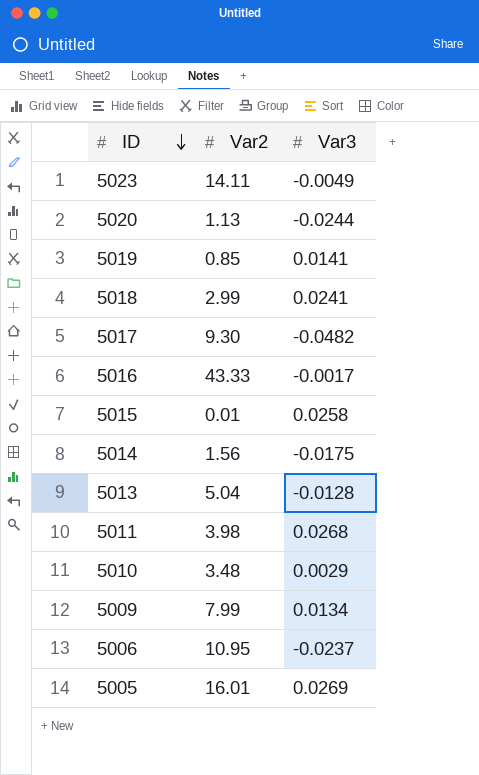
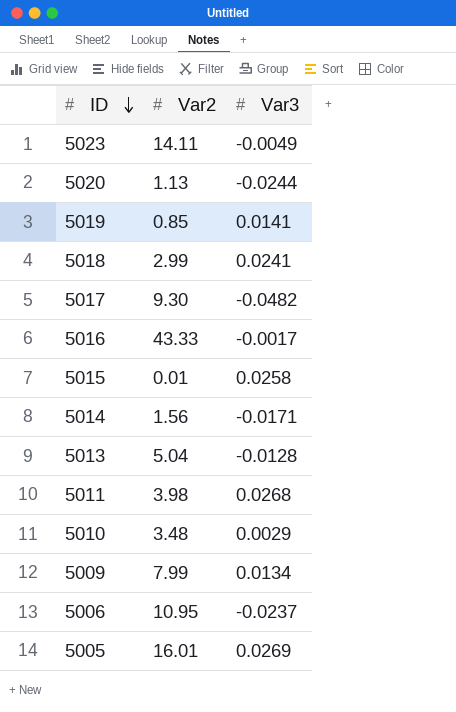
5014 | Var3: -0.0175 -> -0.0171

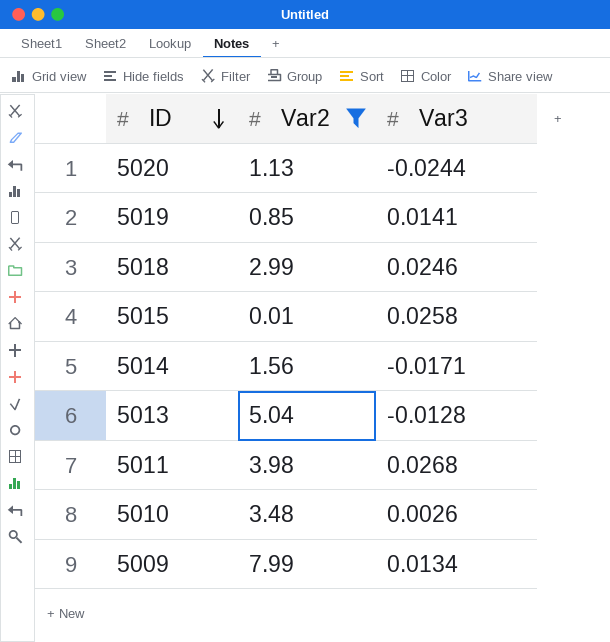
filter: none -> Var2 <= 7.99
5018 | Var3: 0.0241 -> 0.0246
5010 | Var3: 0.0029 -> 0.0026

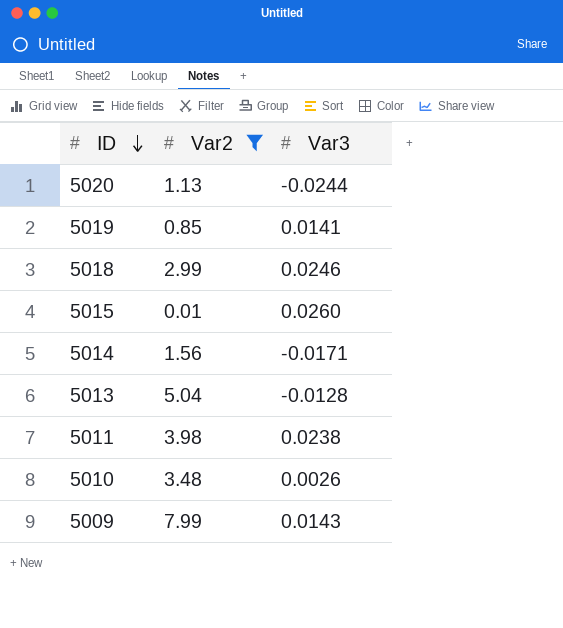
5015 | Var3: 0.0258 -> 0.0260
5011 | Var3: 0.0268 -> 0.0238
5009 | Var3: 0.0134 -> 0.0143

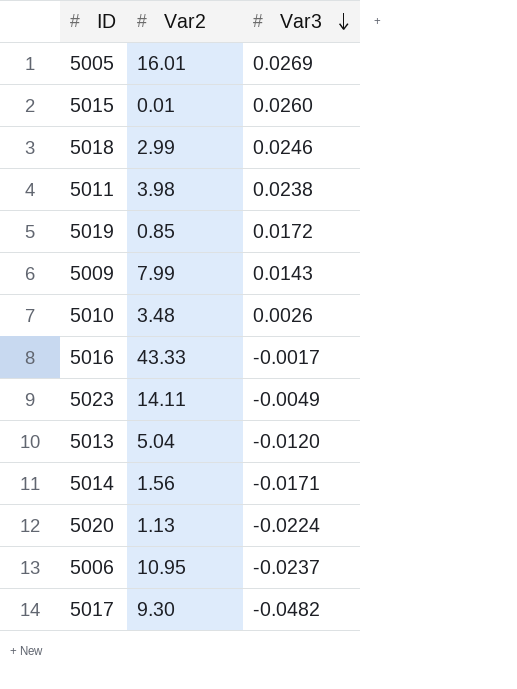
filter: Var2 <= 7.99 -> none
row order: ID descending -> Var3 descending
5019 | Var3: 0.0141 -> 0.0172
5013 | Var3: -0.0128 -> -0.0120
5020 | Var3: -0.0244 -> -0.0224

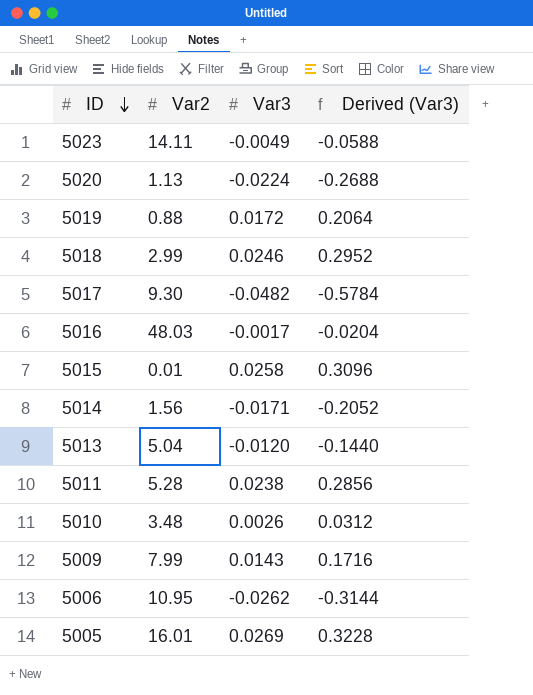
row order: Var3 descending -> ID descending
column Derived (Var3) | formula: none -> [Var3] * 12
5019 | Var2: 0.85 -> 0.88
5016 | Var2: 43.33 -> 48.03
5015 | Var3: 0.0260 -> 0.0258
5011 | Var2: 3.98 -> 5.28
5006 | Var3: -0.0237 -> -0.0262

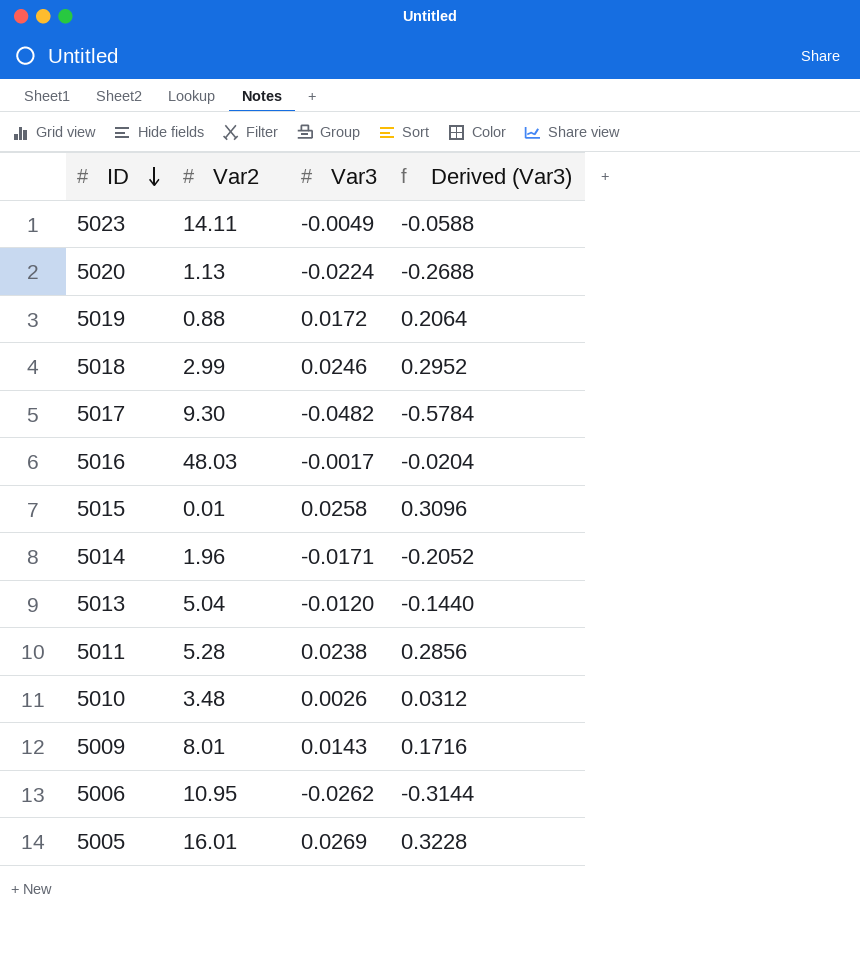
5014 | Var2: 1.56 -> 1.96
5009 | Var2: 7.99 -> 8.01

